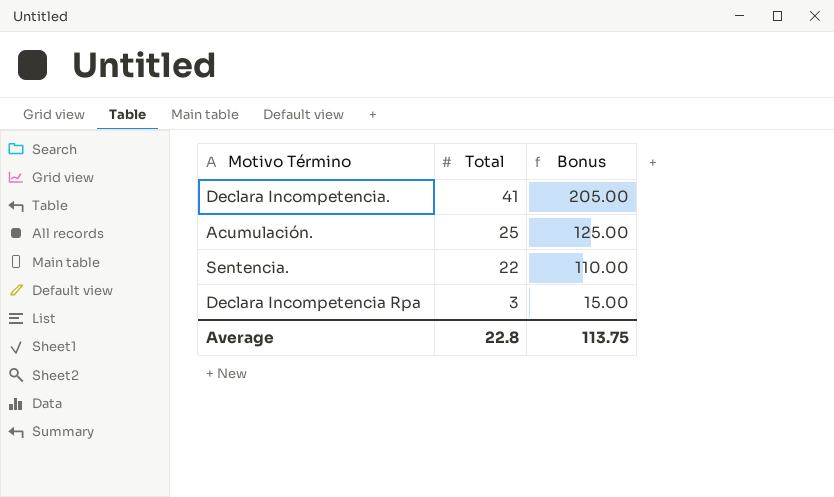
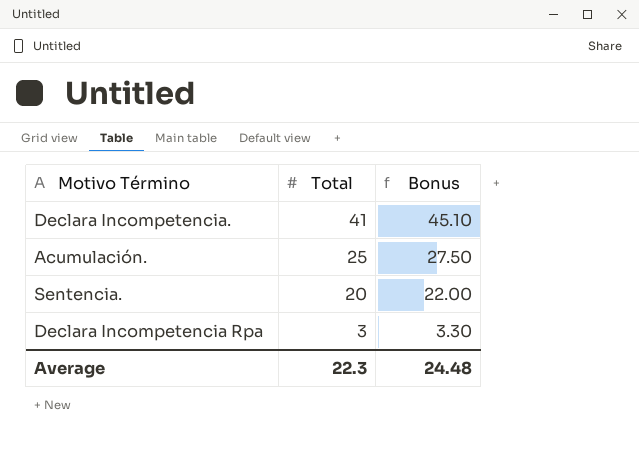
column Bonus | formula: [Total] * 5 -> [Total] * 1.1
Sentencia. | Total: 22 -> 20
Average | Total: 22.8 -> 22.3
Average | Bonus: 113.75 -> 24.48

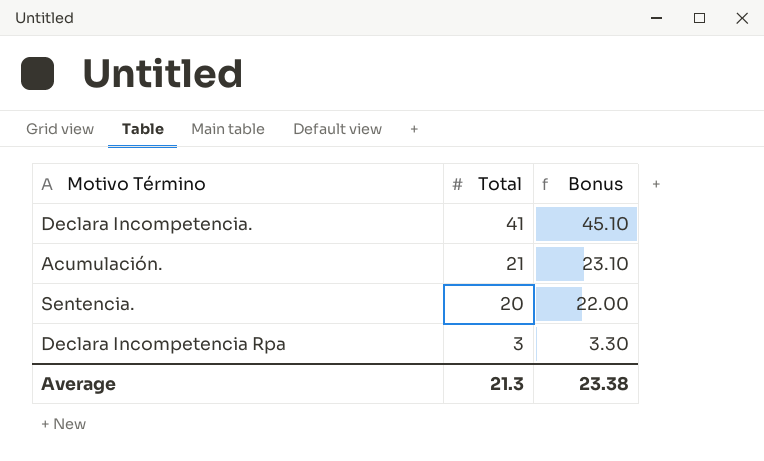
Acumulación. | Total: 25 -> 21
Acumulación. | Bonus: 27.50 -> 23.10
Average | Total: 22.3 -> 21.3
Average | Bonus: 24.48 -> 23.38

